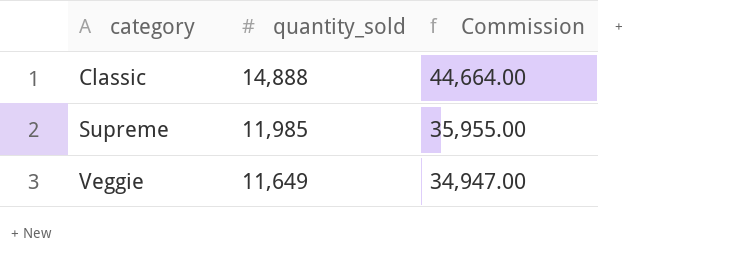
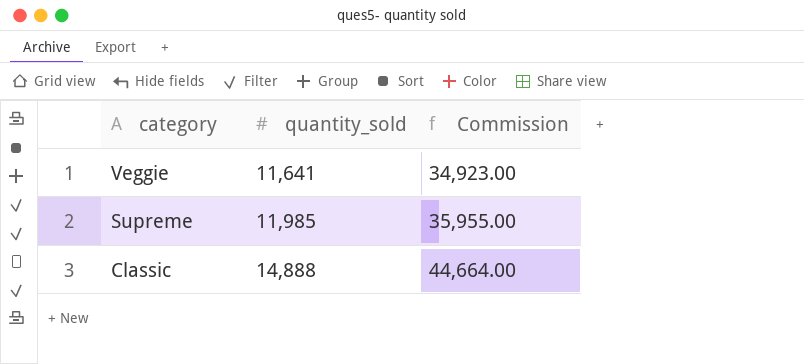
row order: category ascending -> category descending
Veggie | quantity_sold: 11,649 -> 11,641
Veggie | Commission: 34,947.00 -> 34,923.00

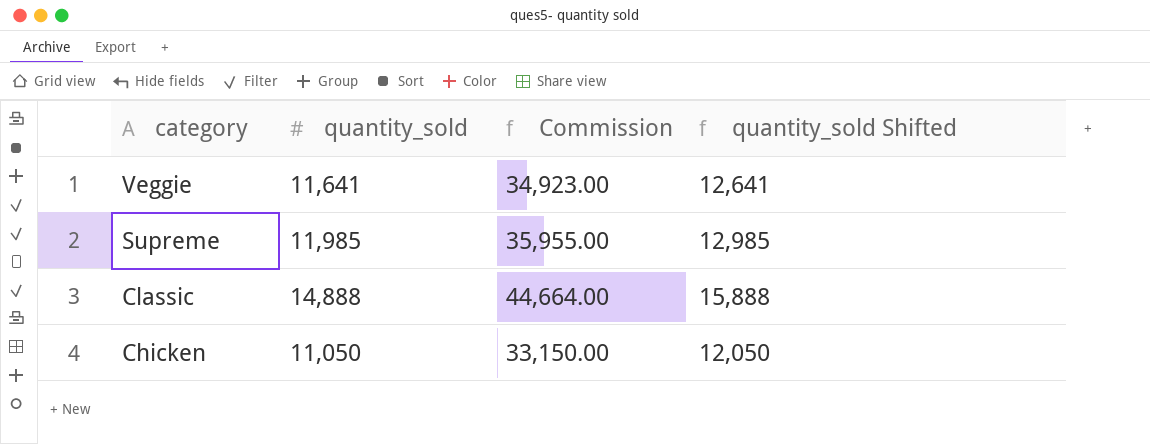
column quantity_sold Shifted | formula: none -> [quantity_sold] + 1000
row Chicken: none -> 11,050 | 33,150.00 | 12,050

